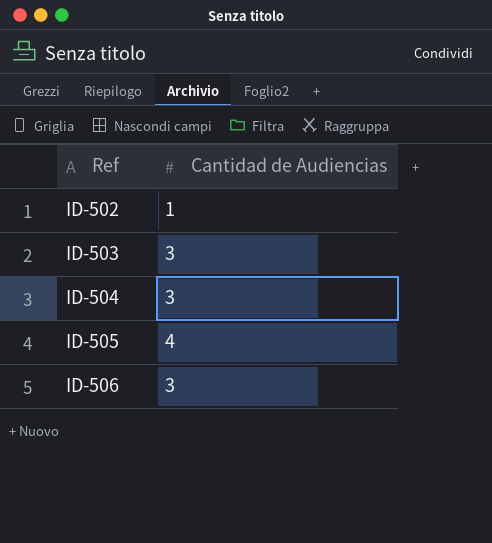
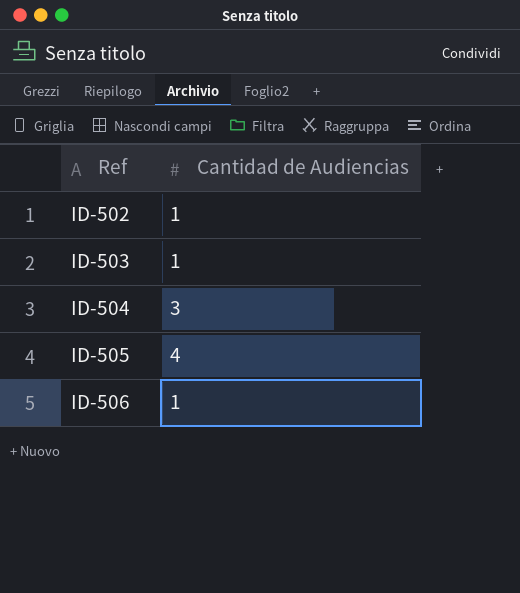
ID-503 | Cantidad de Audiencias: 3 -> 1
ID-506 | Cantidad de Audiencias: 3 -> 1

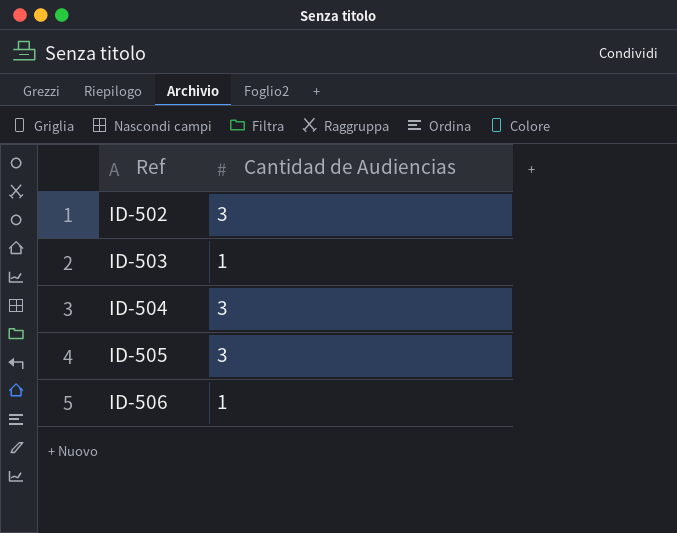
ID-502 | Cantidad de Audiencias: 1 -> 3
ID-505 | Cantidad de Audiencias: 4 -> 3

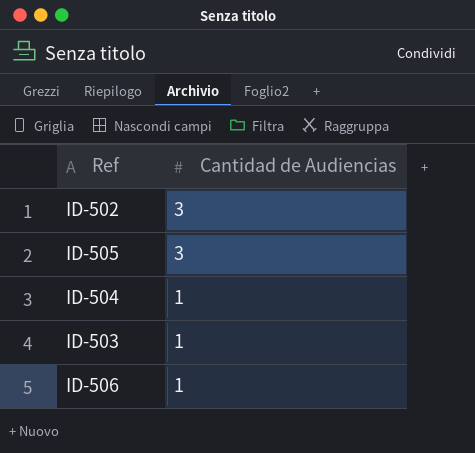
row order: Ref ascending -> Cantidad de Audiencias descending
ID-504 | Cantidad de Audiencias: 3 -> 1

